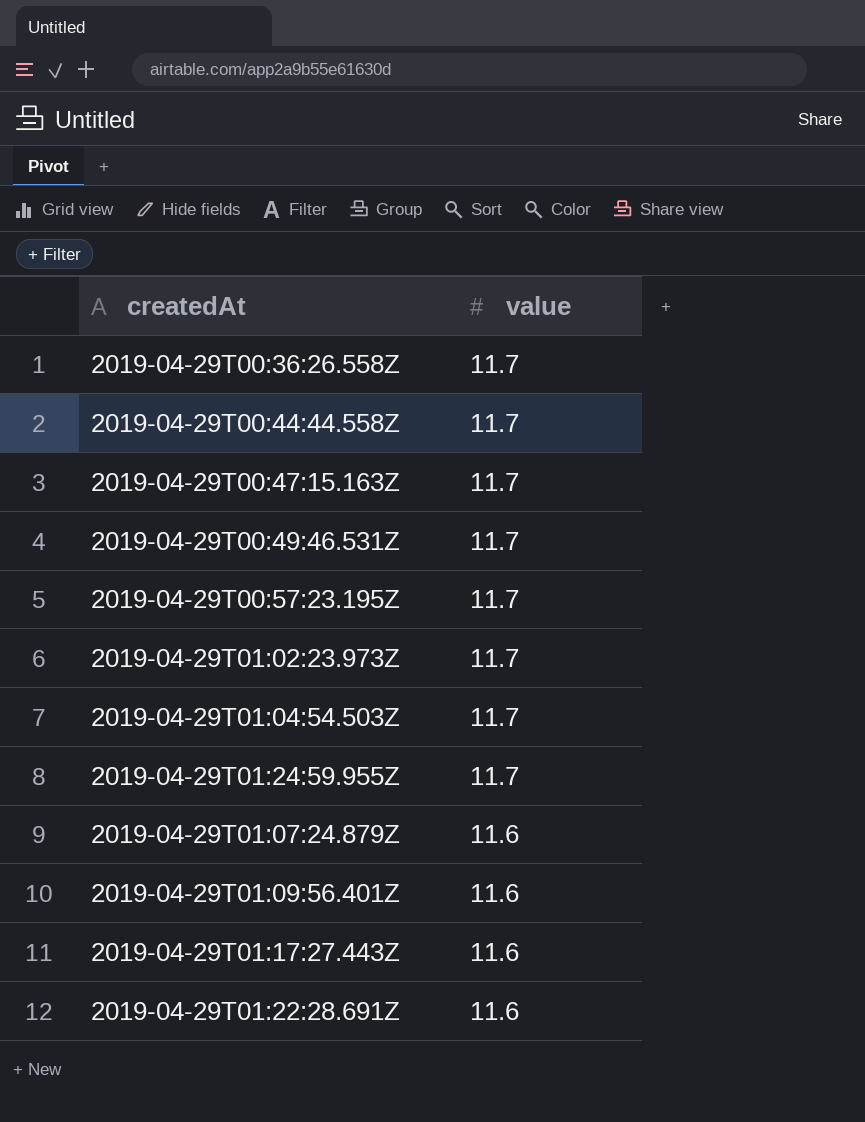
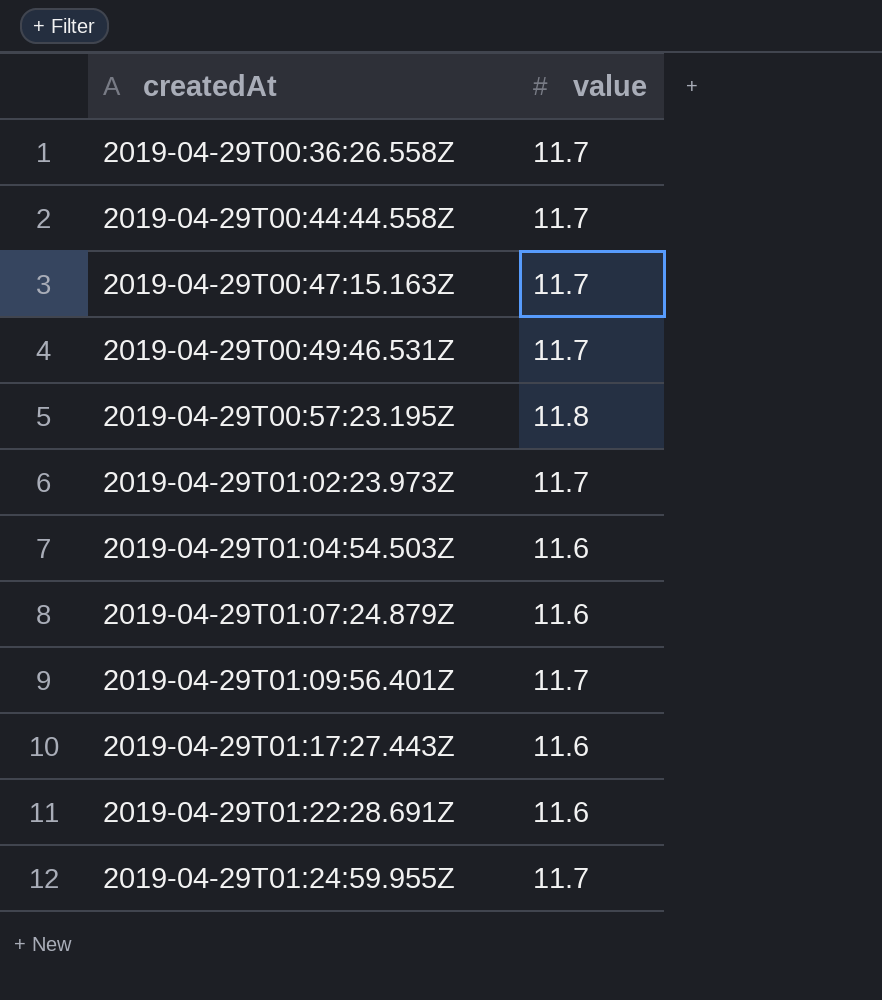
row order: value descending -> createdAt ascending
2019-04-29T00:57:23.195Z | value: 11.7 -> 11.8
2019-04-29T01:04:54.503Z | value: 11.7 -> 11.6
2019-04-29T01:09:56.401Z | value: 11.6 -> 11.7

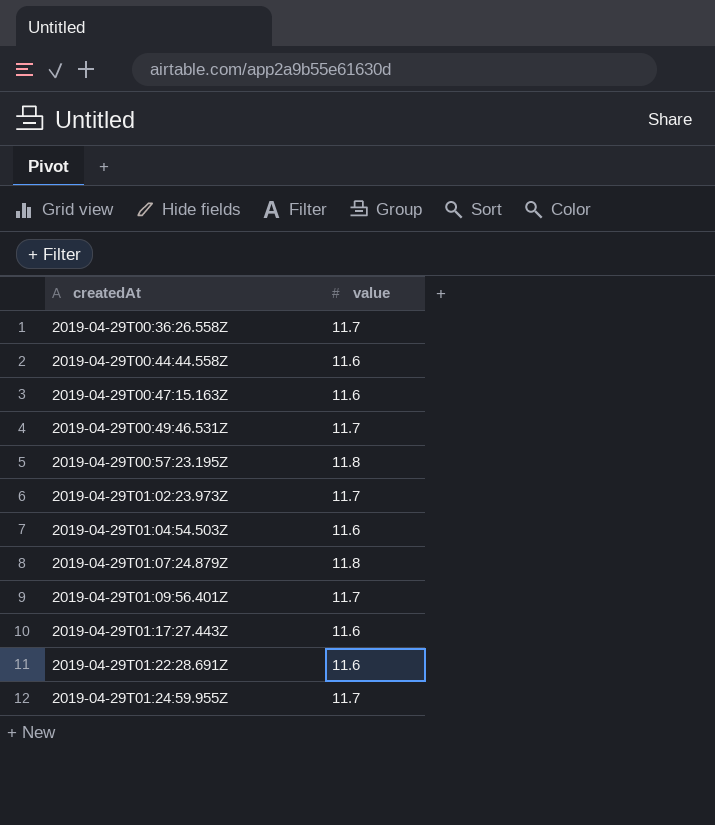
2019-04-29T00:44:44.558Z | value: 11.7 -> 11.6
2019-04-29T00:47:15.163Z | value: 11.7 -> 11.6
2019-04-29T01:07:24.879Z | value: 11.6 -> 11.8

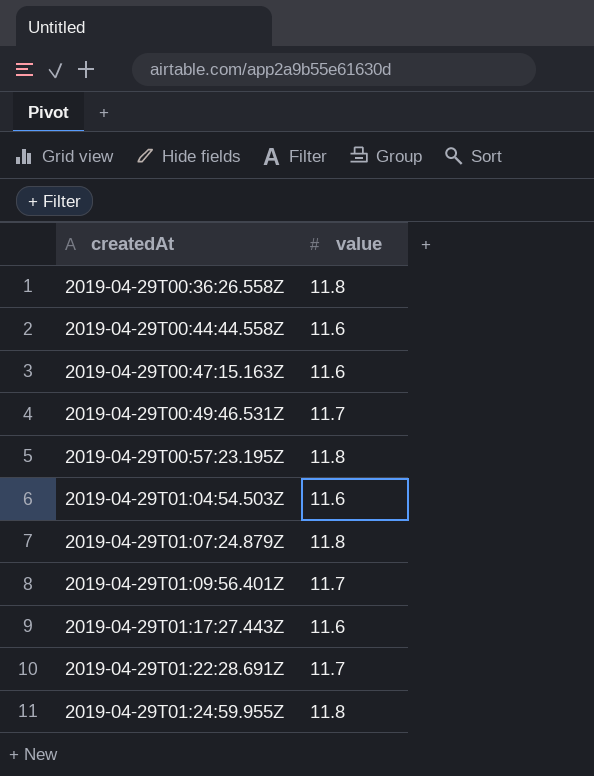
row 2019-04-29T01:02:23.973Z: 11.7 -> none
2019-04-29T00:36:26.558Z | value: 11.7 -> 11.8
2019-04-29T01:22:28.691Z | value: 11.6 -> 11.7
2019-04-29T01:24:59.955Z | value: 11.7 -> 11.8

